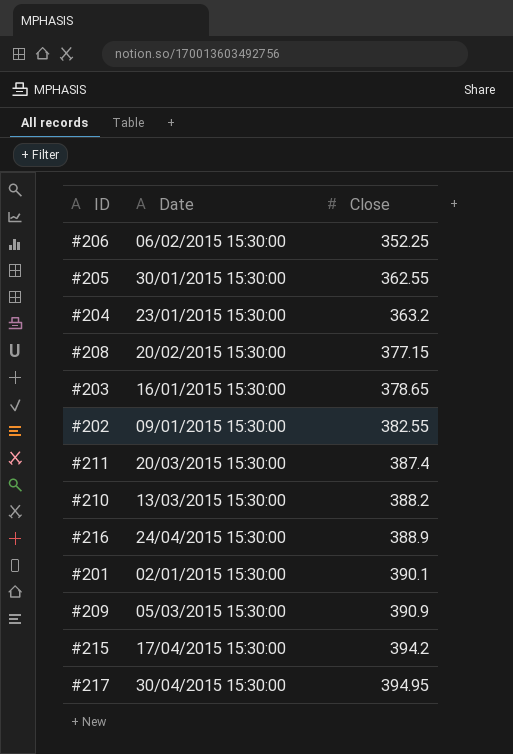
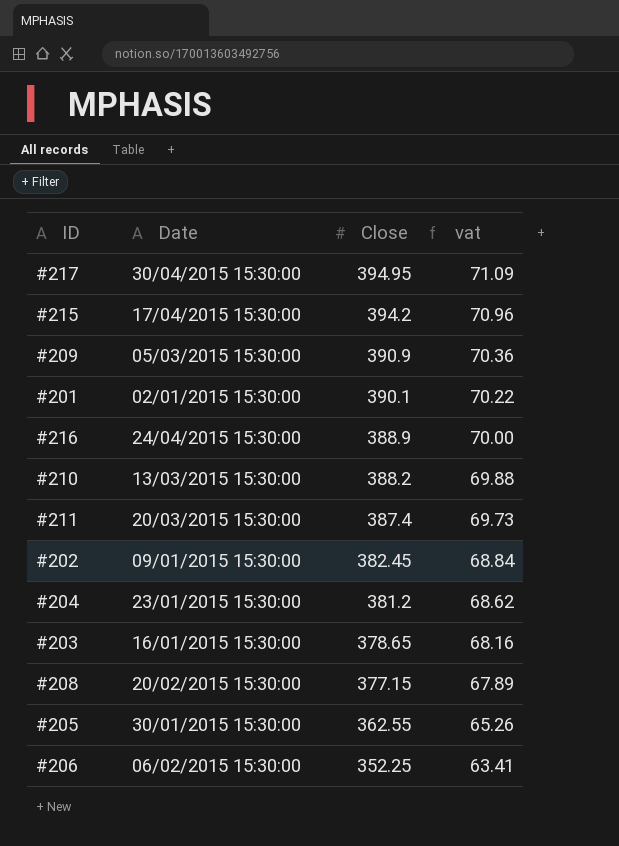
row order: Close ascending -> Close descending
column vat | formula: none -> [Close] * 0.18
#202 | Close: 382.55 -> 382.45
#204 | Close: 363.2 -> 381.2

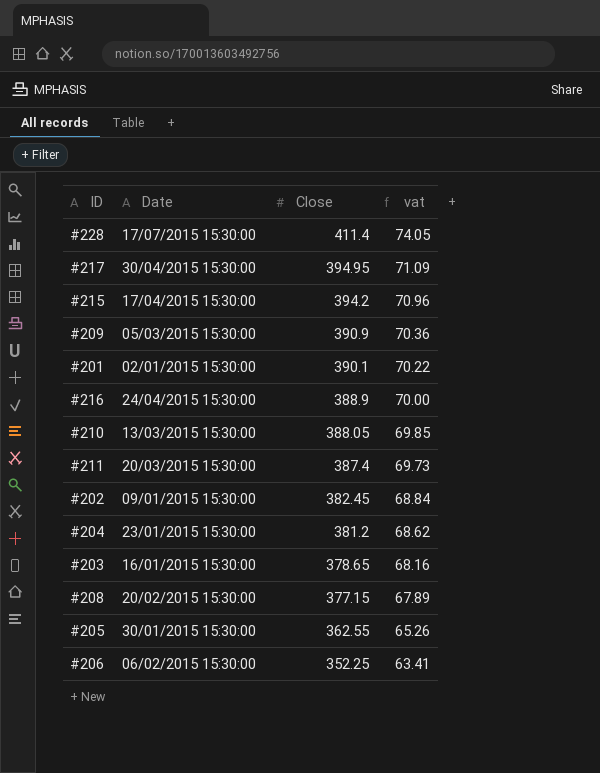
row #228: none -> 17/07/2015 15:30:00 | 411.4 | 74.05
#210 | Close: 388.2 -> 388.05
#210 | vat: 69.88 -> 69.85

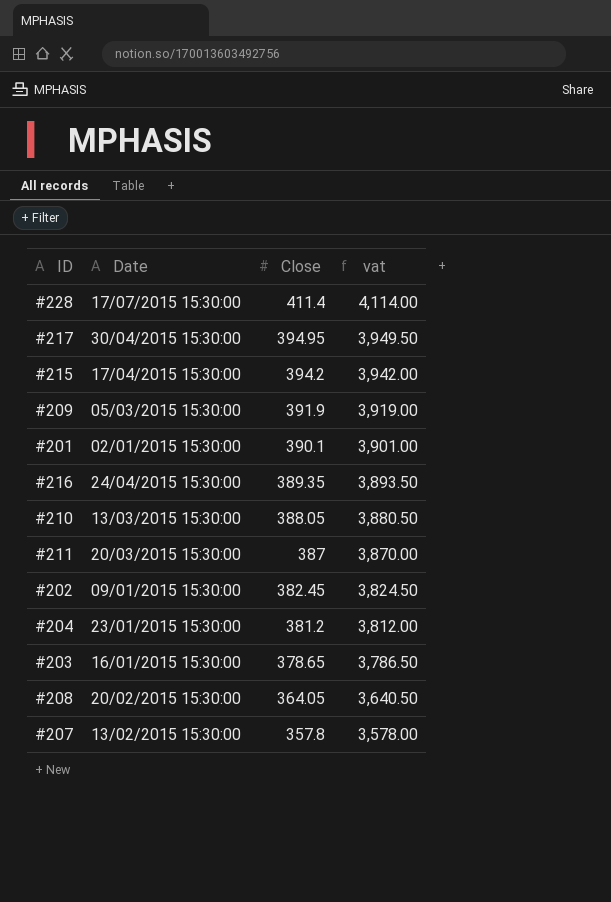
column vat | formula: [Close] * 0.18 -> [Close] * 10
row #205: 30/01/2015 15:30:00 | 362.55 | 65.26 -> none
row #206: 06/02/2015 15:30:00 | 352.25 | 63.41 -> none
#209 | Close: 390.9 -> 391.9
#216 | Close: 388.9 -> 389.35
#211 | Close: 387.4 -> 387
#208 | Close: 377.15 -> 364.05
row #207: none -> 13/02/2015 15:30:00 | 357.8 | 3,578.00

